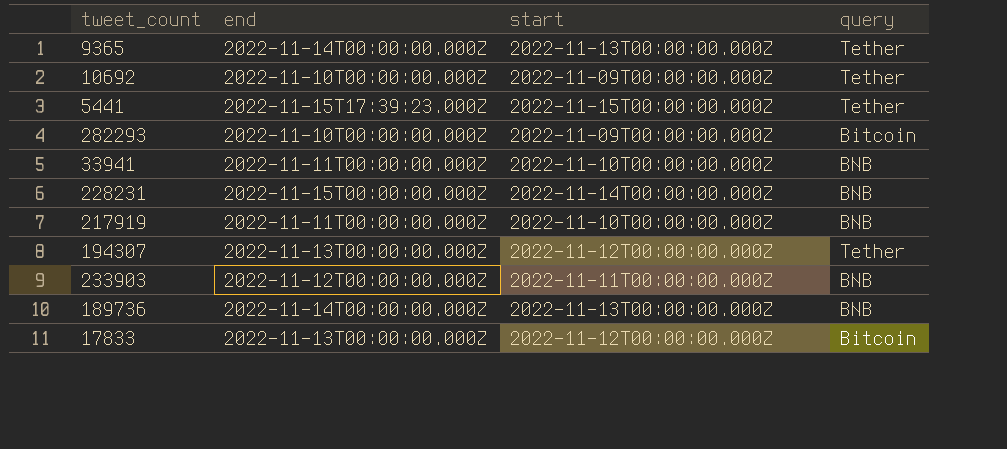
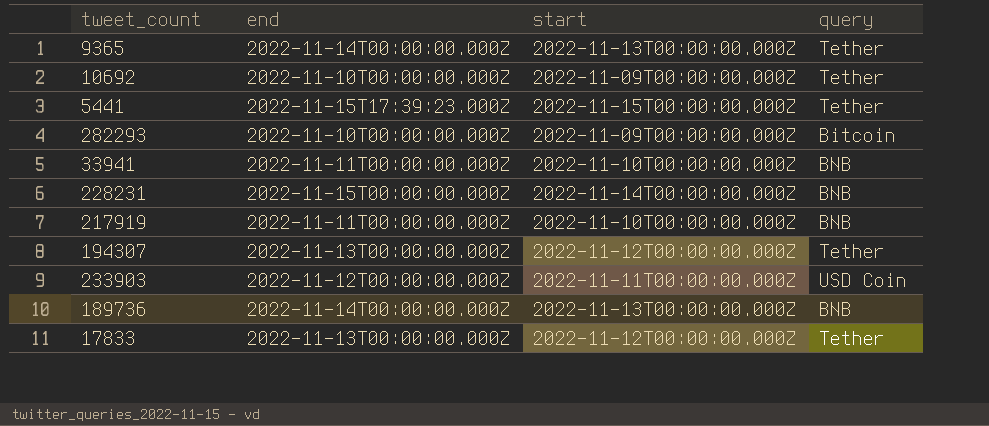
233903 | query: BNB -> USD Coin
17833 | query: Bitcoin -> Tether

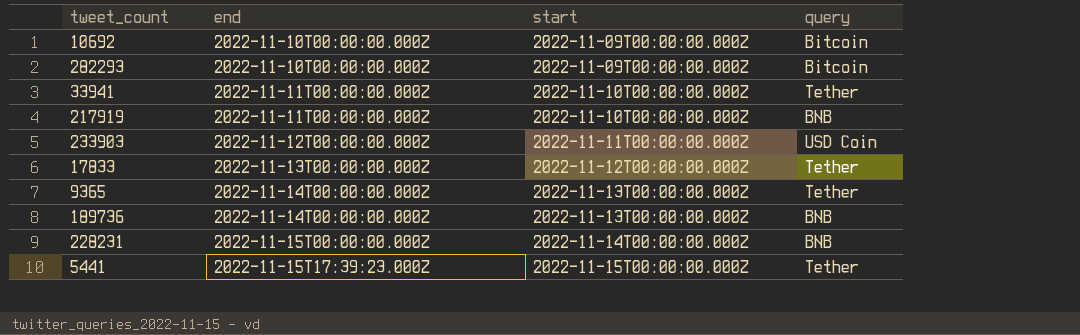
row order: none -> end ascending
row 194307: 2022-11-13T00:00:00.000Z | 2022-11-12T00:00:00.000Z | Tether -> none
10692 | query: Tether -> Bitcoin
33941 | query: BNB -> Tether

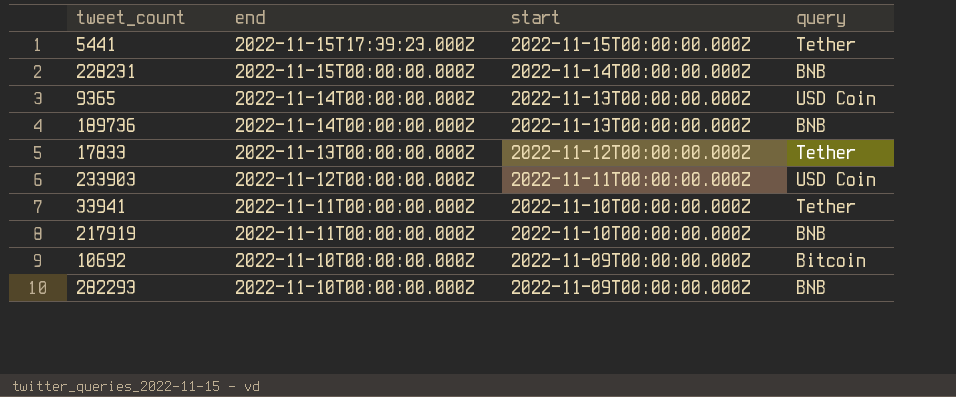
row order: end ascending -> end descending
9365 | query: Tether -> USD Coin
282293 | query: Bitcoin -> BNB

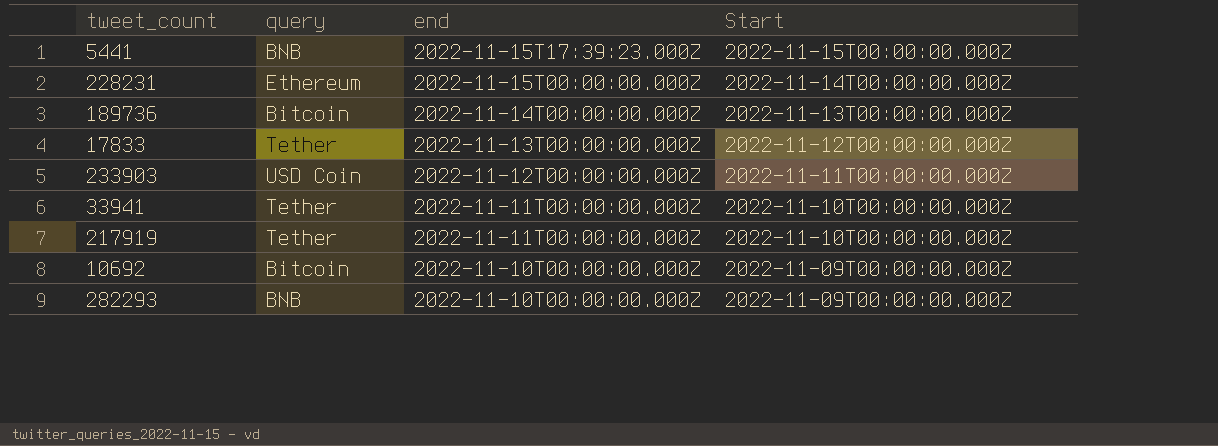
column query | position: 4 -> 2
column name: start -> Start
row 9365: 2022-11-14T00:00:00.000Z | 2022-11-13T00:00:00.000Z | USD Coin -> none
5441 | query: Tether -> BNB
228231 | query: BNB -> Ethereum
189736 | query: BNB -> Bitcoin
217919 | query: BNB -> Tether

